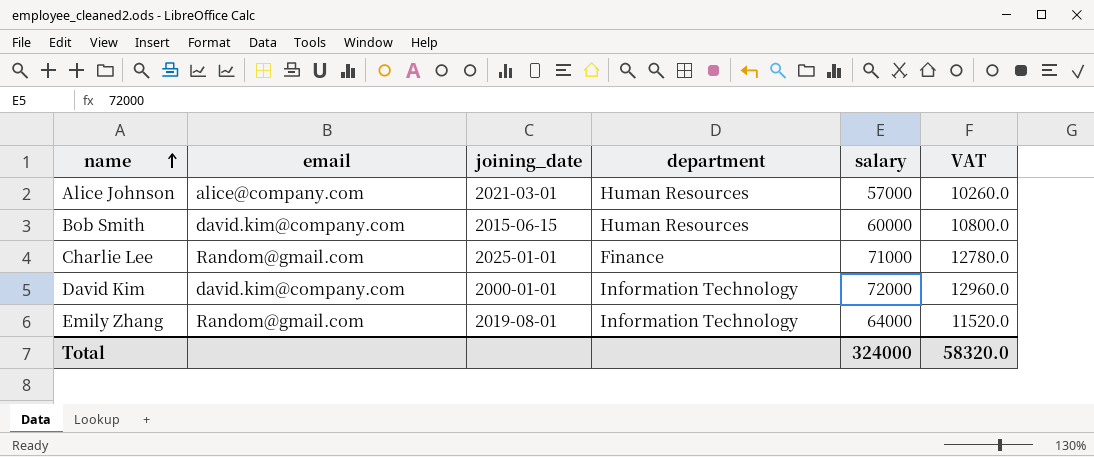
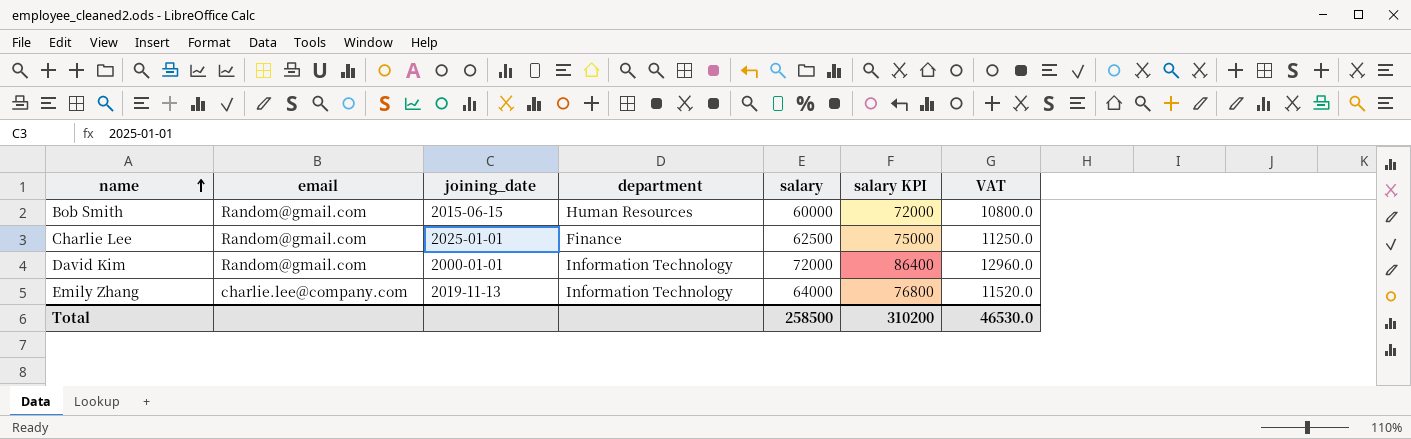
column salary KPI | formula: none -> [salary] * 1.2
row Alice Johnson: alice@company.com | 2021-03-01 | Human Resources | 57000 | 10260.0 -> none
Bob Smith | email: david.kim@company.com -> Random@gmail.com
Charlie Lee | salary: 71000 -> 62500
Charlie Lee | VAT: 12780.0 -> 11250.0
David Kim | email: david.kim@company.com -> Random@gmail.com
Emily Zhang | email: Random@gmail.com -> charlie.lee@company.com
Emily Zhang | joining_date: 2019-08-01 -> 2019-11-13
Total | salary: 324000 -> 258500
Total | VAT: 58320.0 -> 46530.0

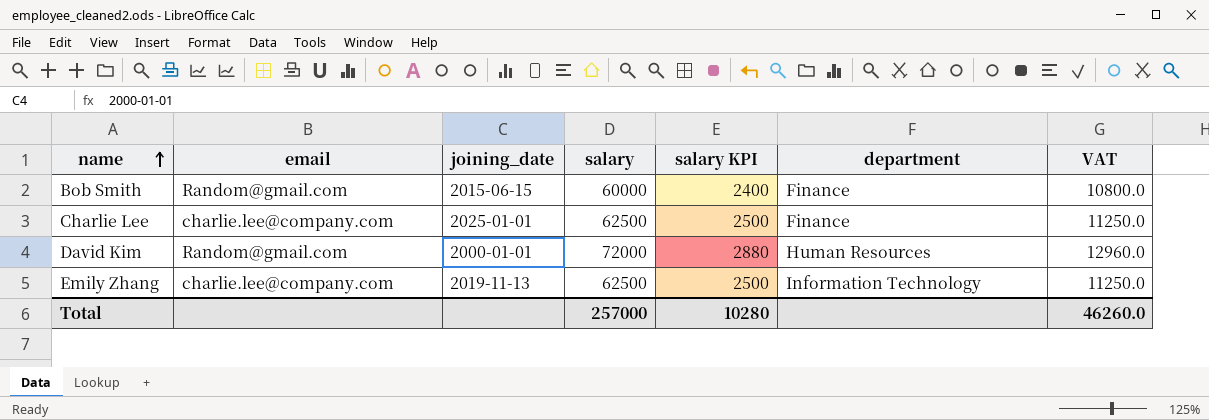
column salary KPI | formula: [salary] * 1.2 -> [salary] * 0.04
column department | position: 4 -> 6
Bob Smith | department: Human Resources -> Finance
Charlie Lee | email: Random@gmail.com -> charlie.lee@company.com
David Kim | department: Information Technology -> Human Resources
Emily Zhang | salary: 64000 -> 62500
Emily Zhang | VAT: 11520.0 -> 11250.0
Total | salary: 258500 -> 257000
Total | salary KPI: 310200 -> 10280
Total | VAT: 46530.0 -> 46260.0

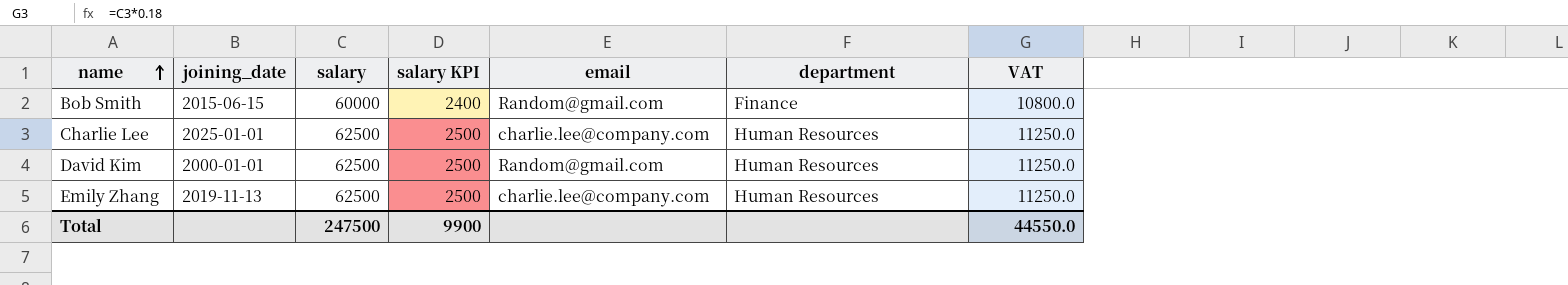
column email | position: 2 -> 5
Charlie Lee | department: Finance -> Human Resources
David Kim | salary: 72000 -> 62500
David Kim | salary KPI: 2880 -> 2500
David Kim | VAT: 12960.0 -> 11250.0
Emily Zhang | department: Information Technology -> Human Resources
Total | salary: 257000 -> 247500
Total | salary KPI: 10280 -> 9900
Total | VAT: 46260.0 -> 44550.0

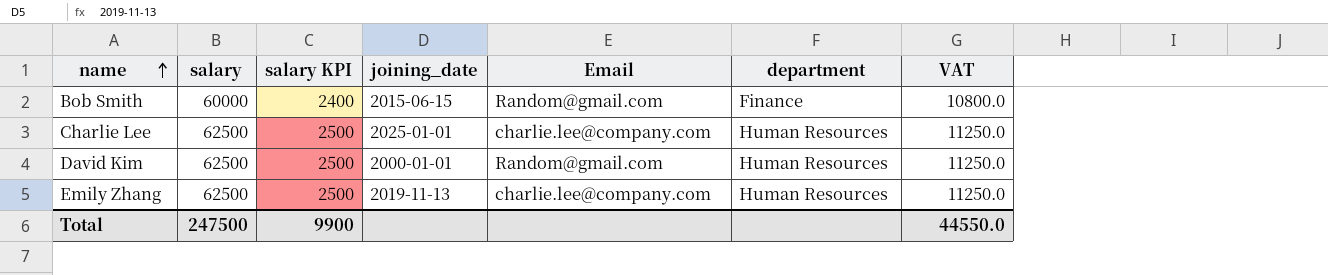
column joining_date | position: 2 -> 4
column name: email -> Email

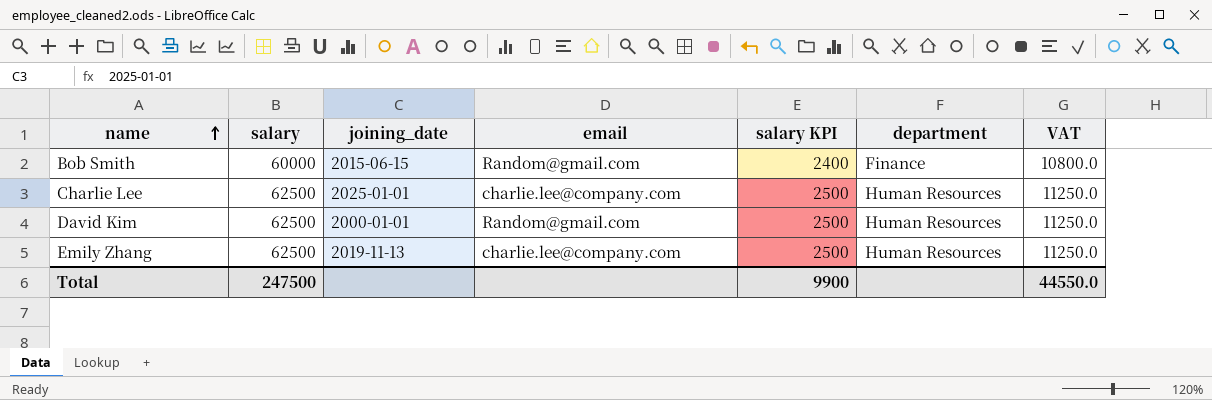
column name: Email -> email
column salary KPI | position: 3 -> 5

